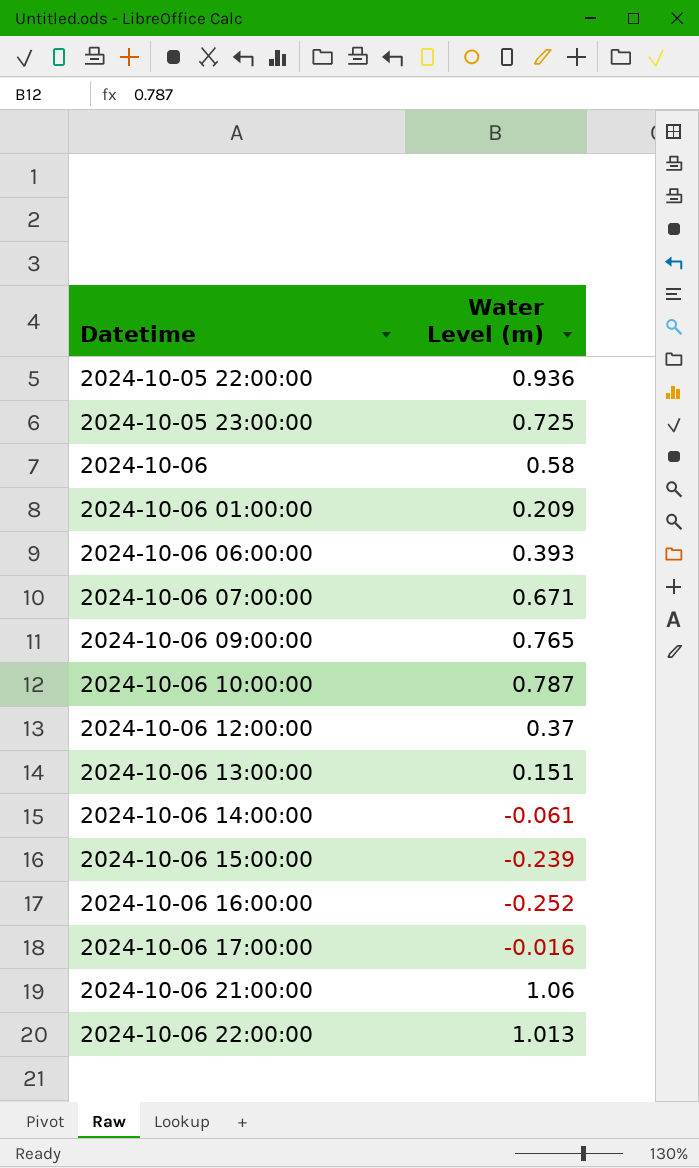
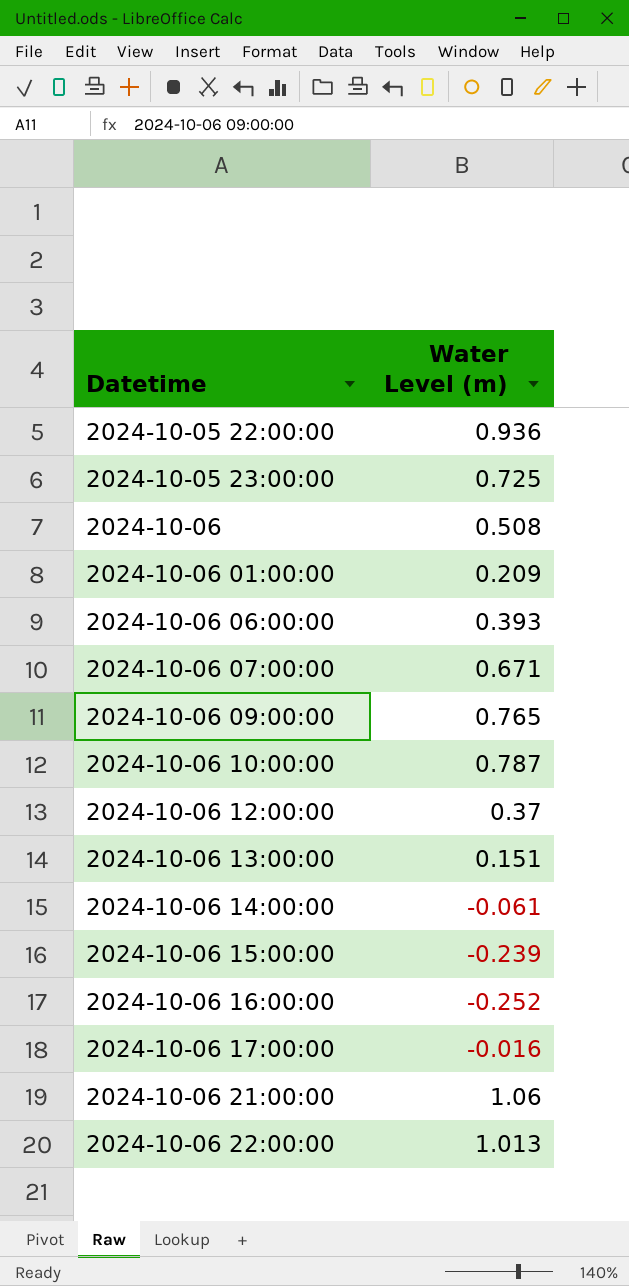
2024-10-06 | Water Level (m): 0.58 -> 0.508

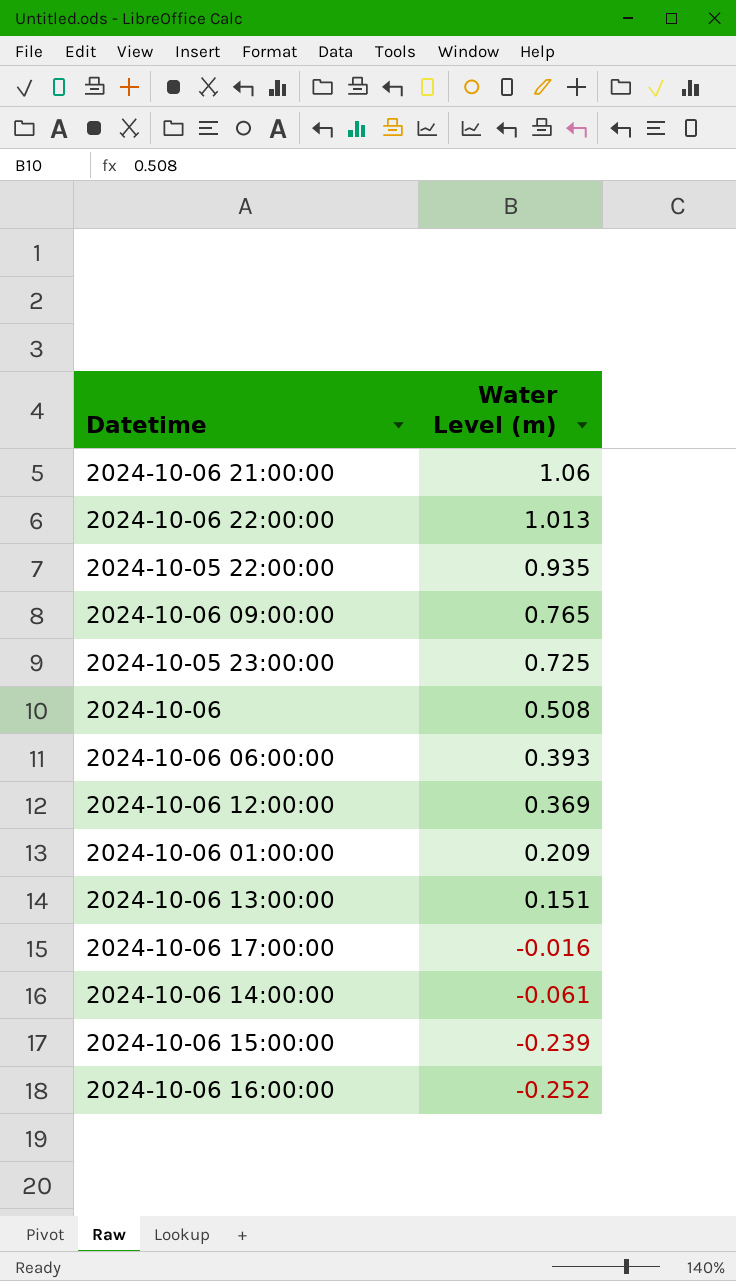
row order: Datetime ascending -> Water Level (m) descending
row 2024-10-06 07:00:00: 0.671 -> none
row 2024-10-06 10:00:00: 0.787 -> none
2024-10-05 22:00:00 | Water Level (m): 0.936 -> 0.935
2024-10-06 12:00:00 | Water Level (m): 0.37 -> 0.369

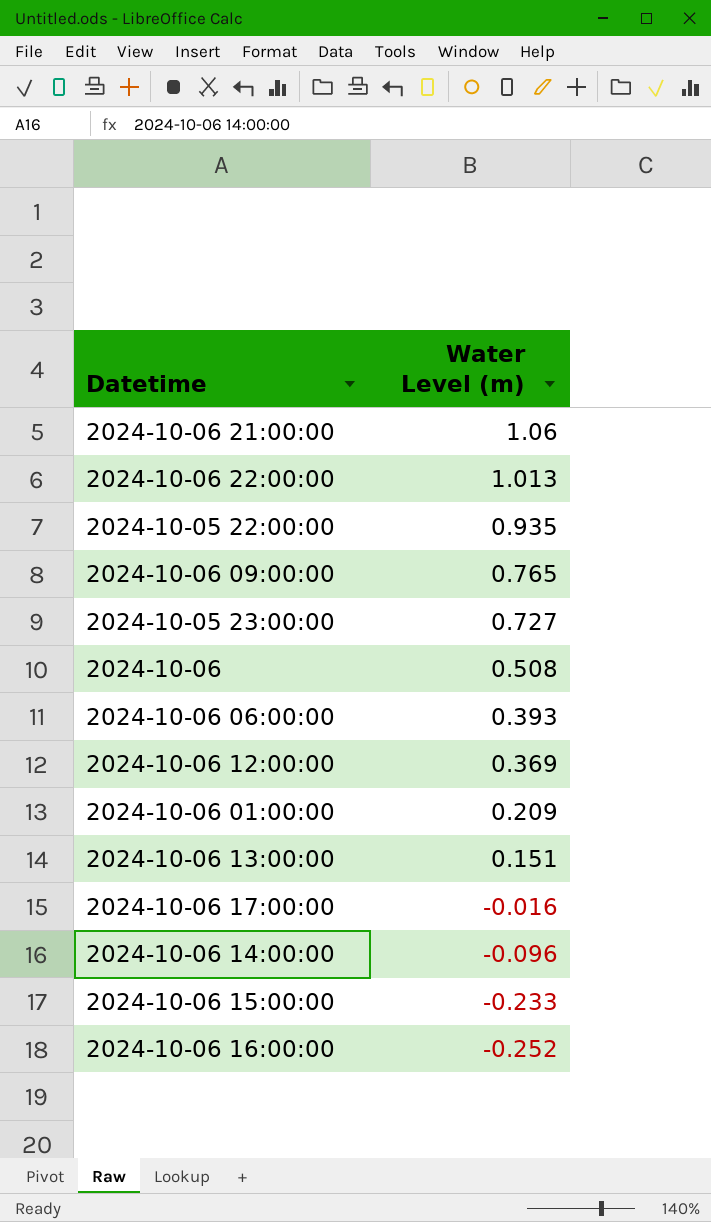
2024-10-05 23:00:00 | Water Level (m): 0.725 -> 0.727
2024-10-06 14:00:00 | Water Level (m): -0.061 -> -0.096
2024-10-06 15:00:00 | Water Level (m): -0.239 -> -0.233

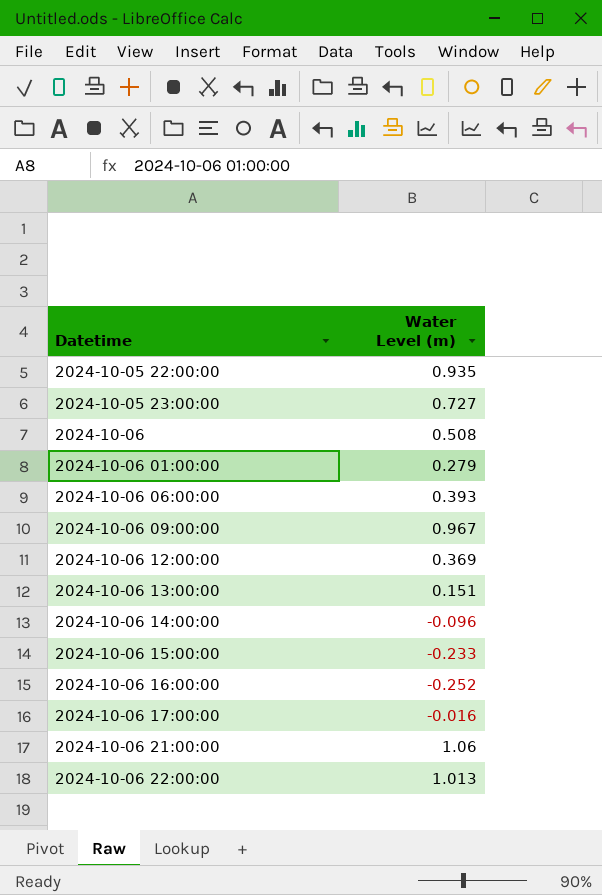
row order: Water Level (m) descending -> Datetime ascending
2024-10-06 01:00:00 | Water Level (m): 0.209 -> 0.279
2024-10-06 09:00:00 | Water Level (m): 0.765 -> 0.967

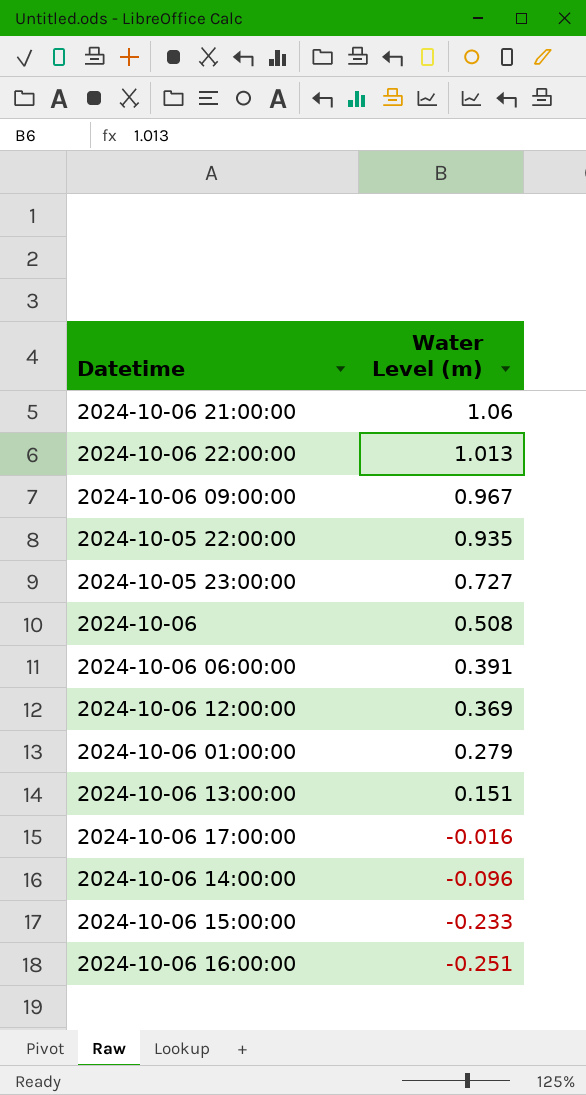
row order: Datetime ascending -> Water Level (m) descending
2024-10-06 06:00:00 | Water Level (m): 0.393 -> 0.391
2024-10-06 16:00:00 | Water Level (m): -0.252 -> -0.251

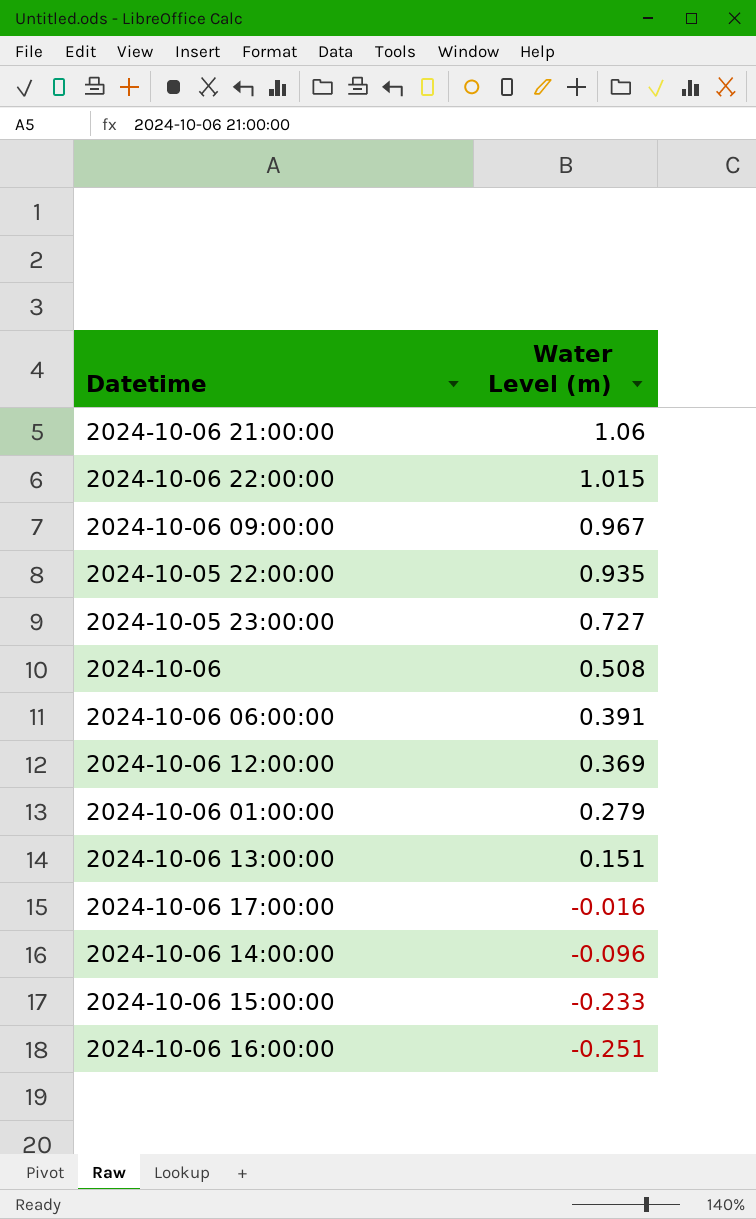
2024-10-06 22:00:00 | Water Level (m): 1.013 -> 1.015

